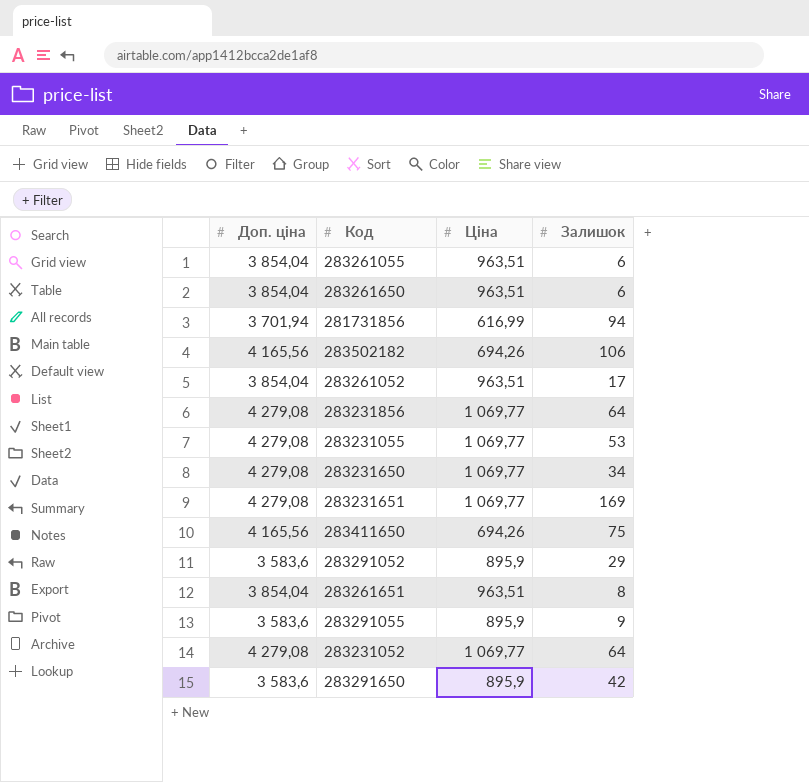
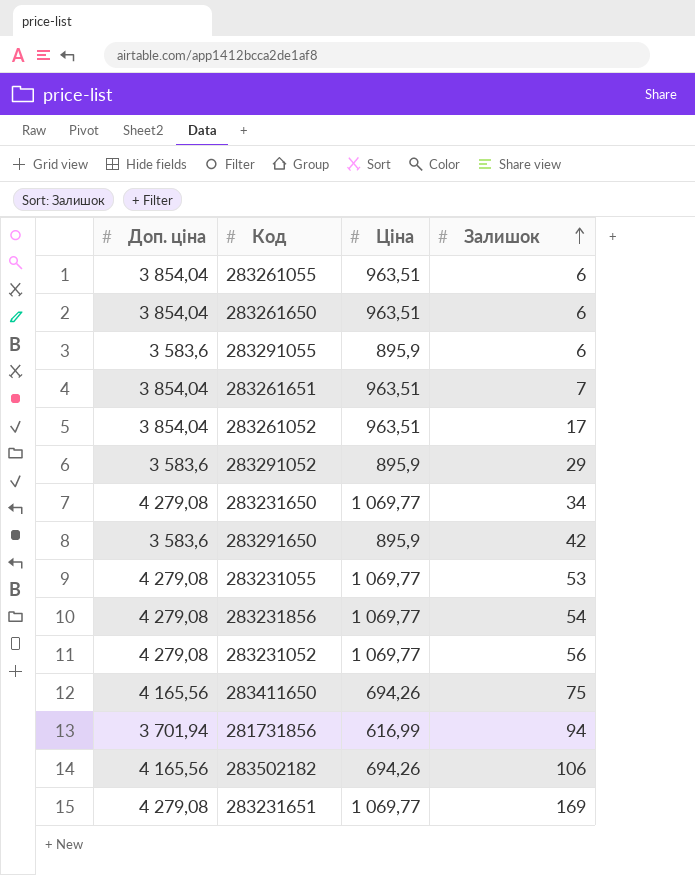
row order: none -> Залишок ascending
283291055 | Залишок: 9 -> 6
283261651 | Залишок: 8 -> 7
283231856 | Залишок: 64 -> 54
283231052 | Залишок: 64 -> 56

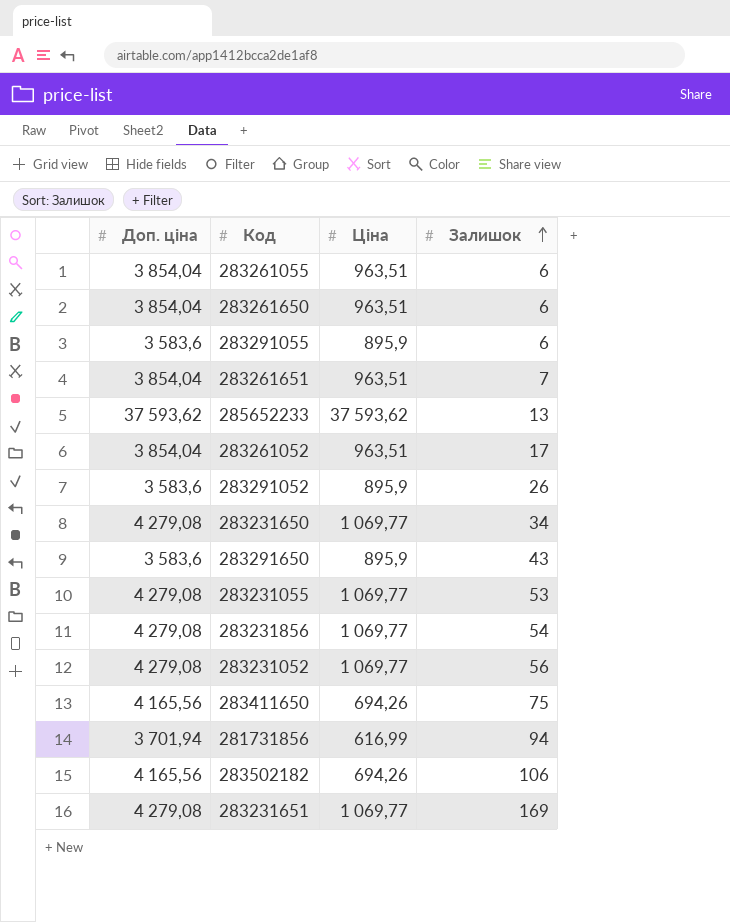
row 285652233: none -> 37 593,62 | 37 593,62 | 13
283291052 | Залишок: 29 -> 26
283291650 | Залишок: 42 -> 43

